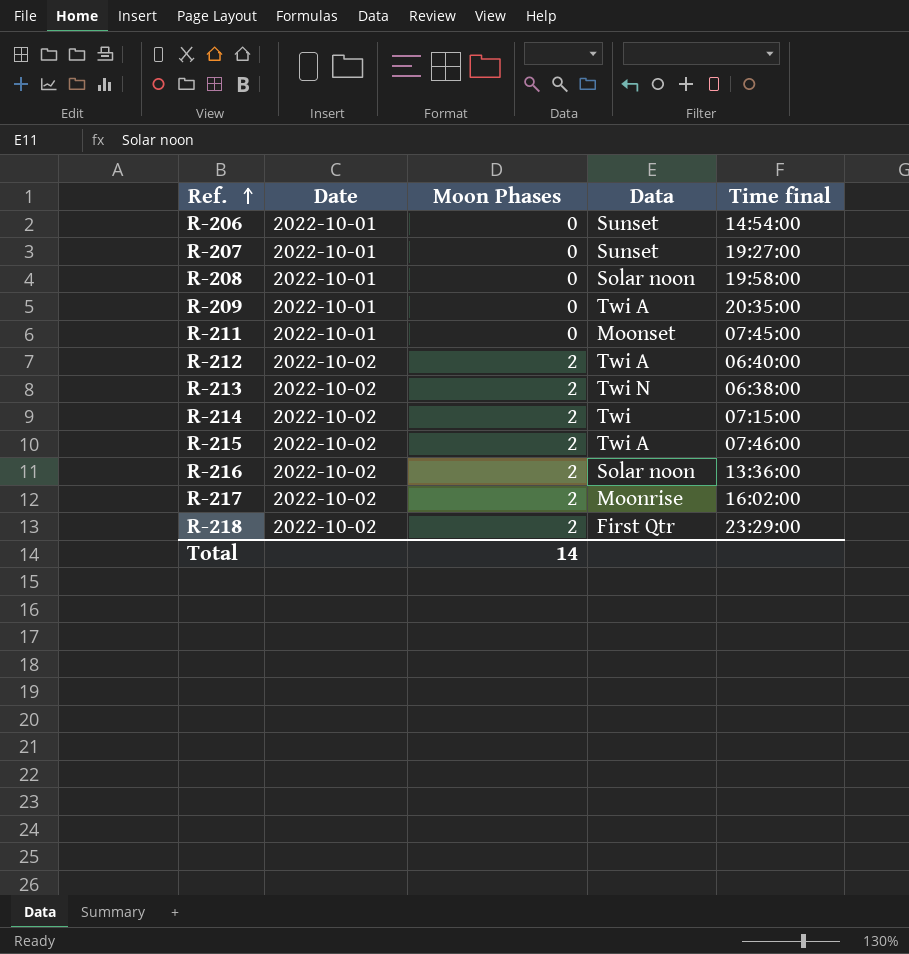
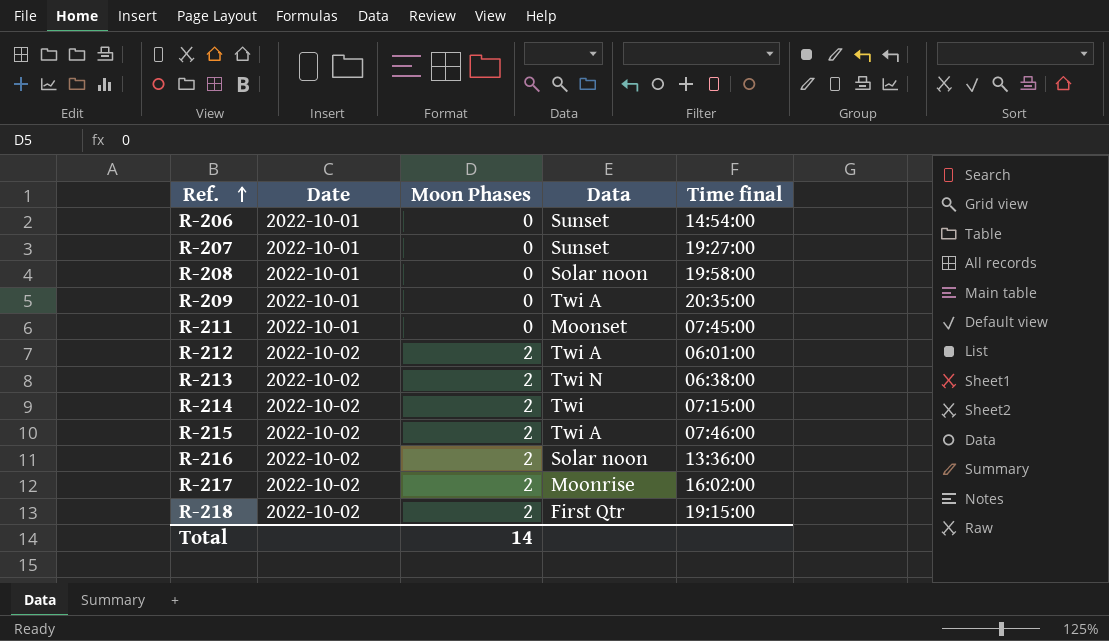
R-212 | Time final: 06:40:00 -> 06:01:00
R-218 | Time final: 23:29:00 -> 19:15:00

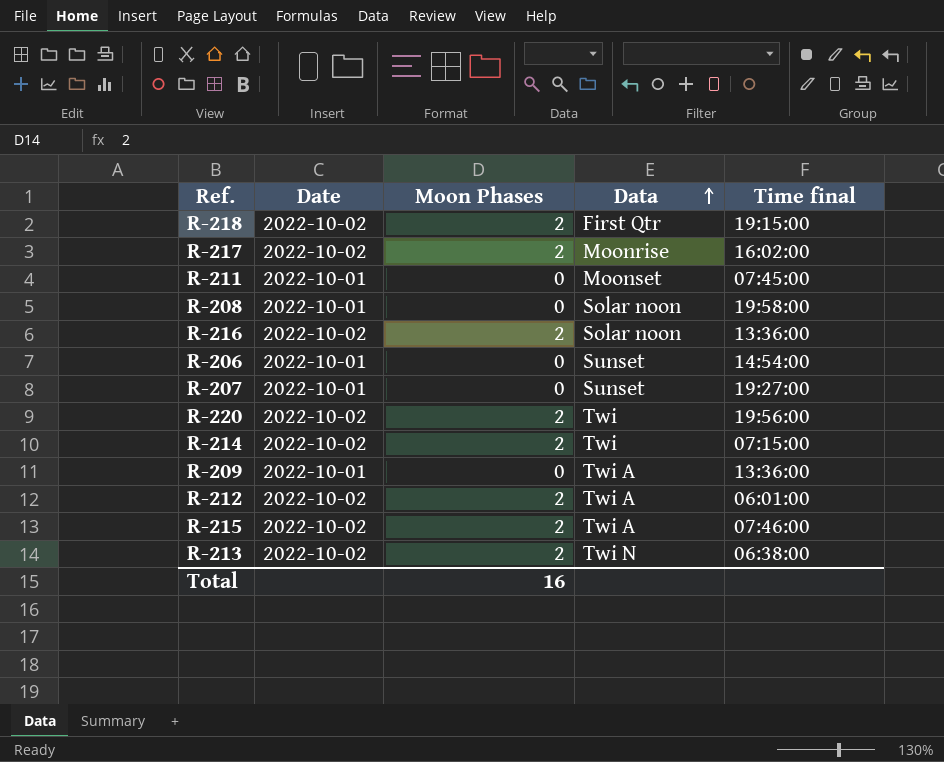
row order: Ref. ascending -> Data ascending
row R-220: none -> 2022-10-02 | 2 | Twi | 19:56:00
R-209 | Time final: 20:35:00 -> 13:36:00
Total | Moon Phases: 14 -> 16

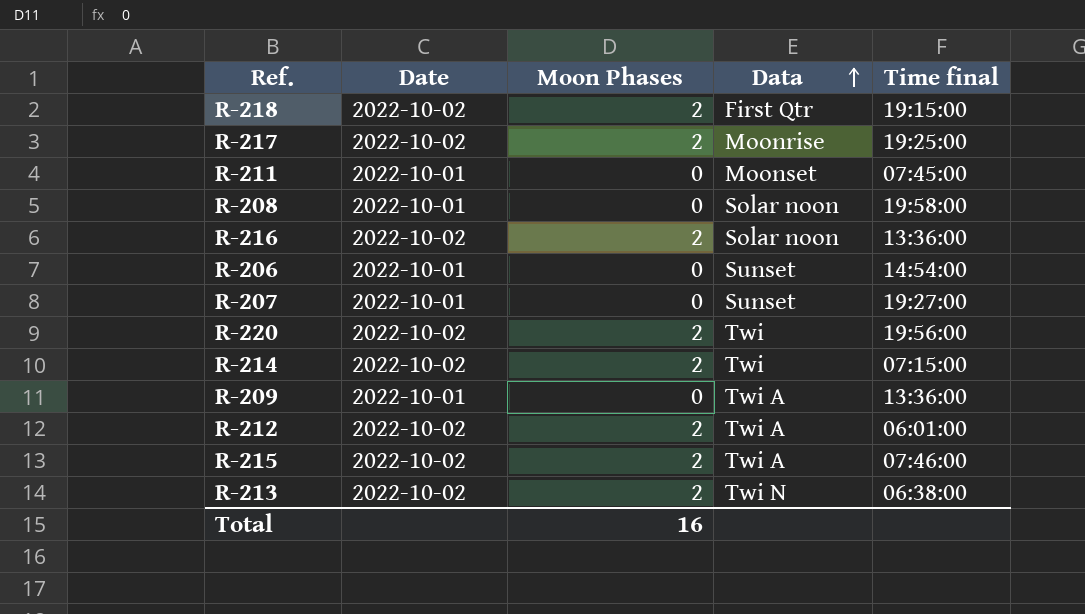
R-217 | Time final: 16:02:00 -> 19:25:00

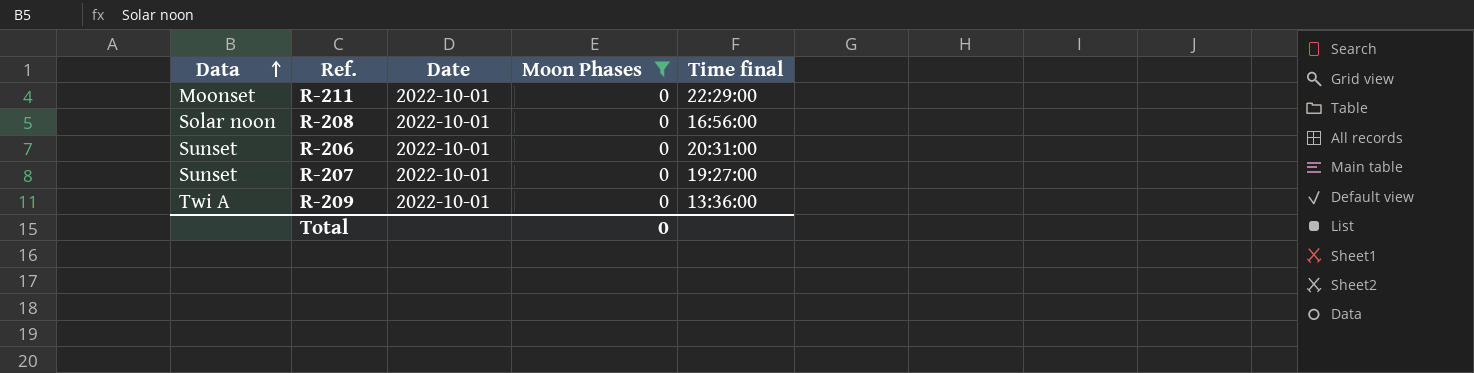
filter: none -> Moon Phases = 0
column Data | position: 4 -> 1
R-211 | Time final: 07:45:00 -> 22:29:00
R-208 | Time final: 19:58:00 -> 16:56:00
R-206 | Time final: 14:54:00 -> 20:31:00
Total | Moon Phases: 16 -> 0

